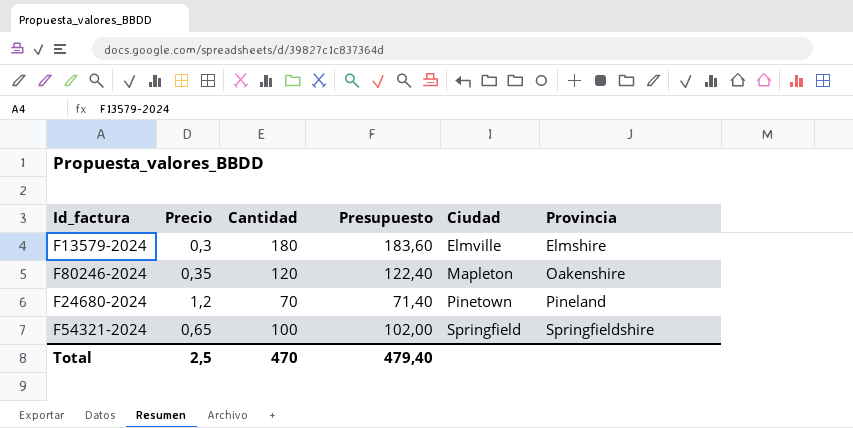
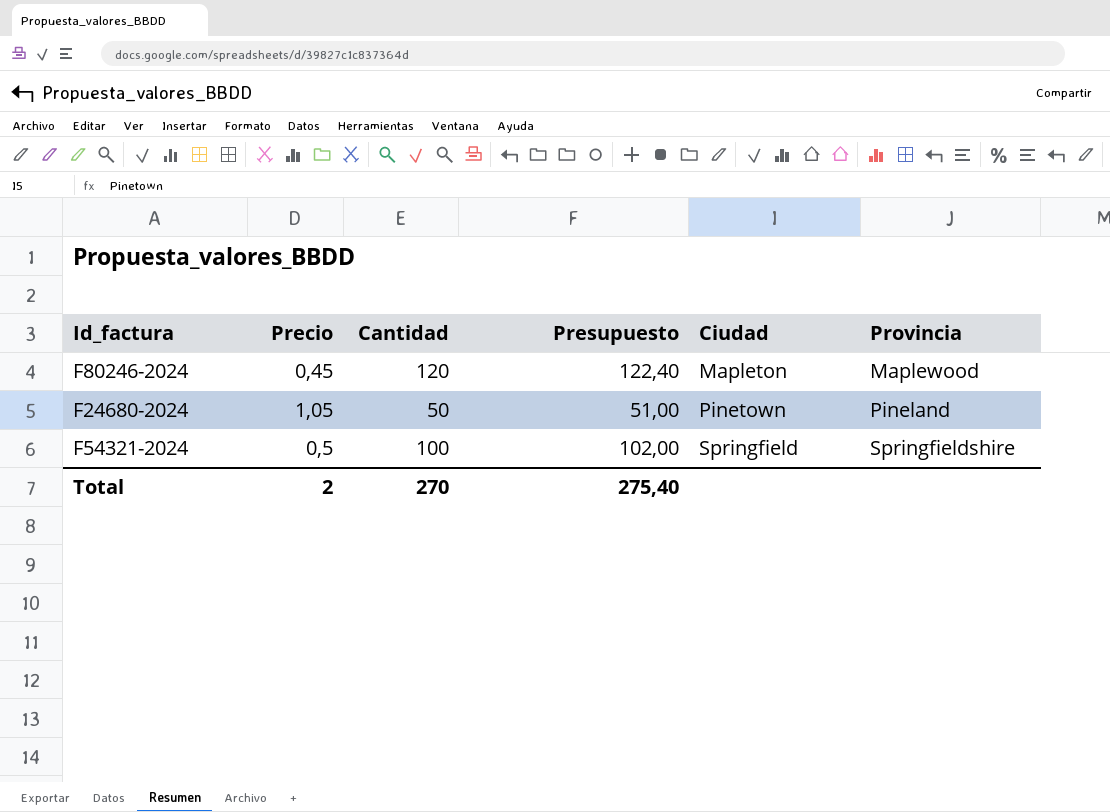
row F13579-2024: 0,3 | 180 | 183,60 | Elmville | Elmshire -> none
F80246-2024 | Precio: 0,35 -> 0,45
F80246-2024 | Provincia: Oakenshire -> Maplewood
F24680-2024 | Precio: 1,2 -> 1,05
F24680-2024 | Cantidad: 70 -> 50
F24680-2024 | Presupuesto: 71,40 -> 51,00
F54321-2024 | Precio: 0,65 -> 0,5
Total | Precio: 2,5 -> 2
Total | Cantidad: 470 -> 270
Total | Presupuesto: 479,40 -> 275,40

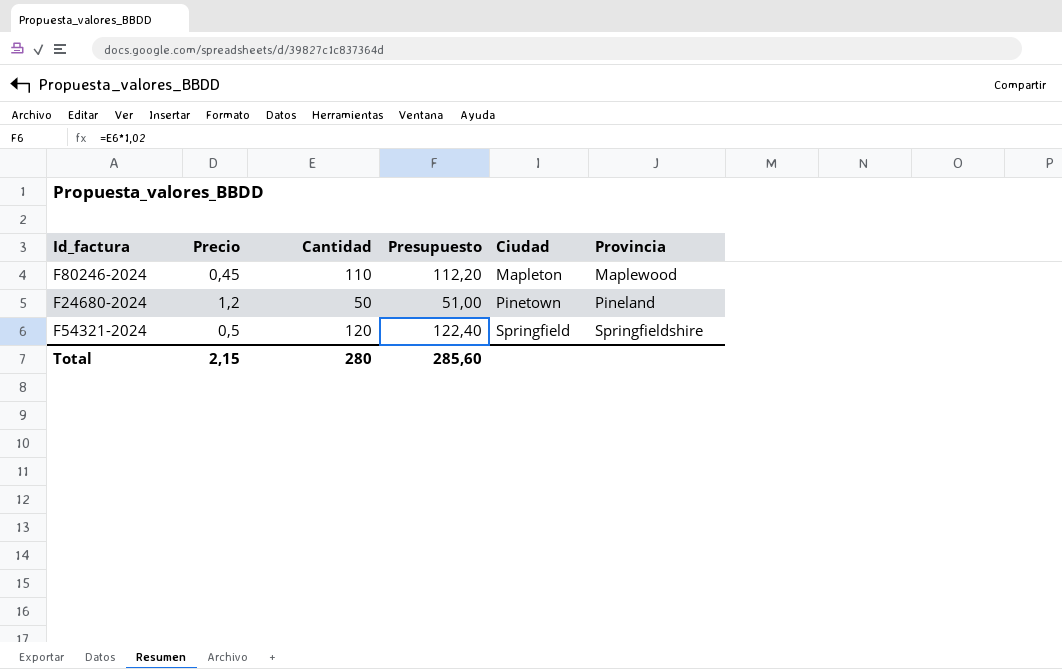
F80246-2024 | Cantidad: 120 -> 110
F80246-2024 | Presupuesto: 122,40 -> 112,20
F24680-2024 | Precio: 1,05 -> 1,2
F54321-2024 | Cantidad: 100 -> 120
F54321-2024 | Presupuesto: 102,00 -> 122,40
Total | Precio: 2 -> 2,15
Total | Cantidad: 270 -> 280
Total | Presupuesto: 275,40 -> 285,60

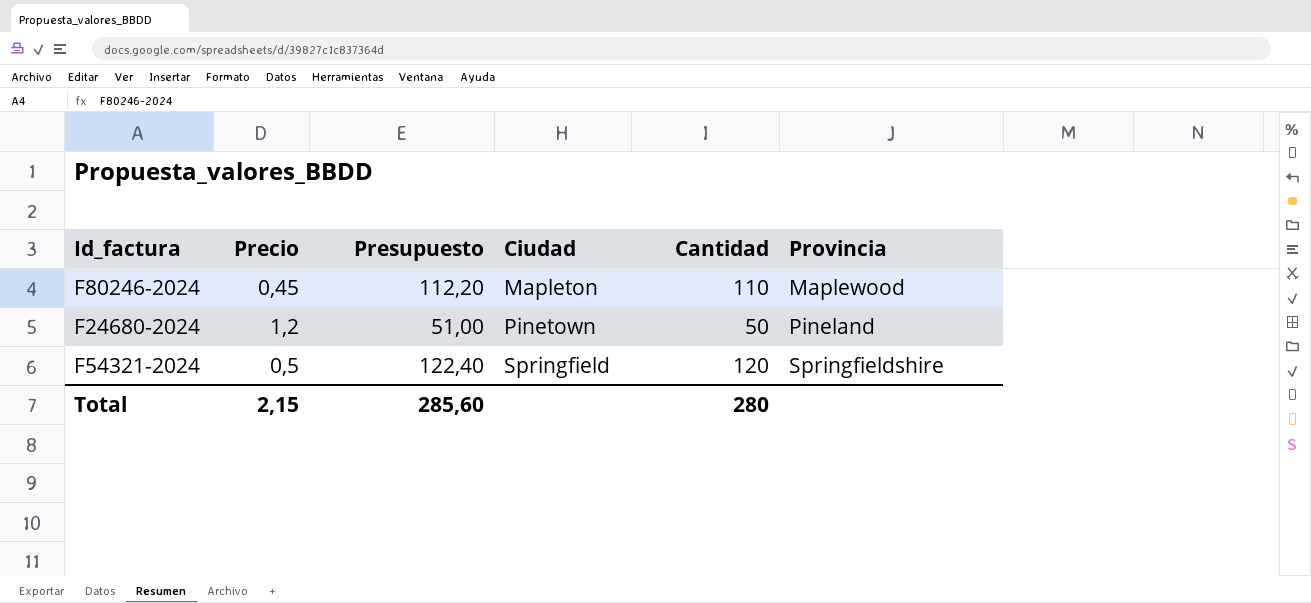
column Cantidad | position: 3 -> 5

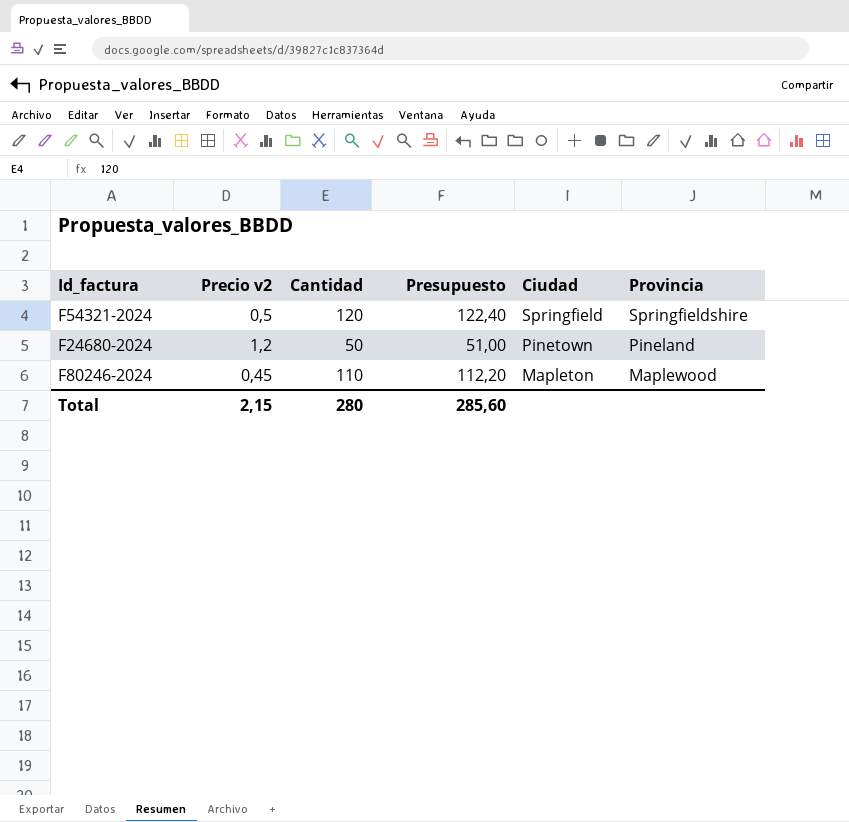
row order: Ciudad ascending -> Ciudad descending
column name: Precio -> Precio v2
column Cantidad | position: 5 -> 3

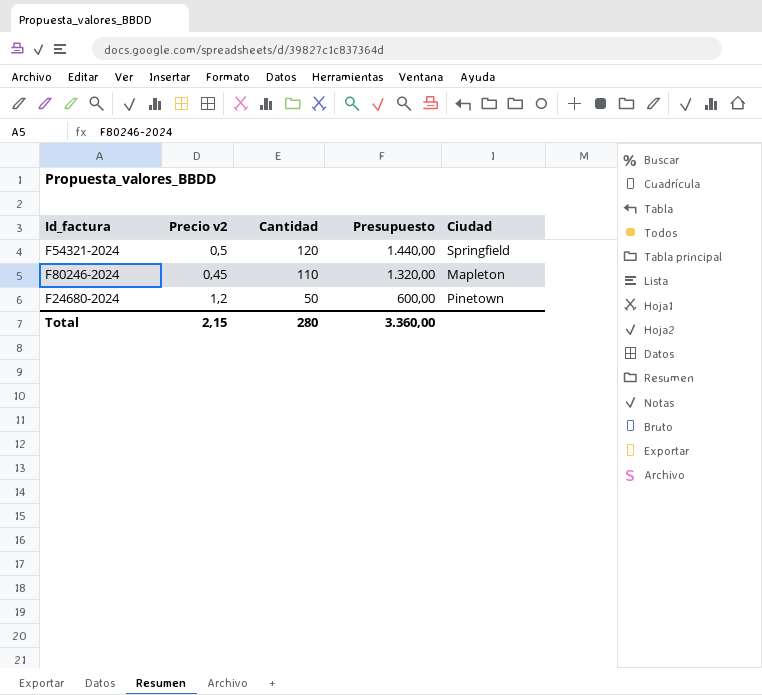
row order: Ciudad descending -> Cantidad descending
column Provincia | position: 6 -> none
column Presupuesto | formula: [Cantidad] * 1,02 -> [Cantidad] * 12
Total | Presupuesto: 285,60 -> 3.360,00

